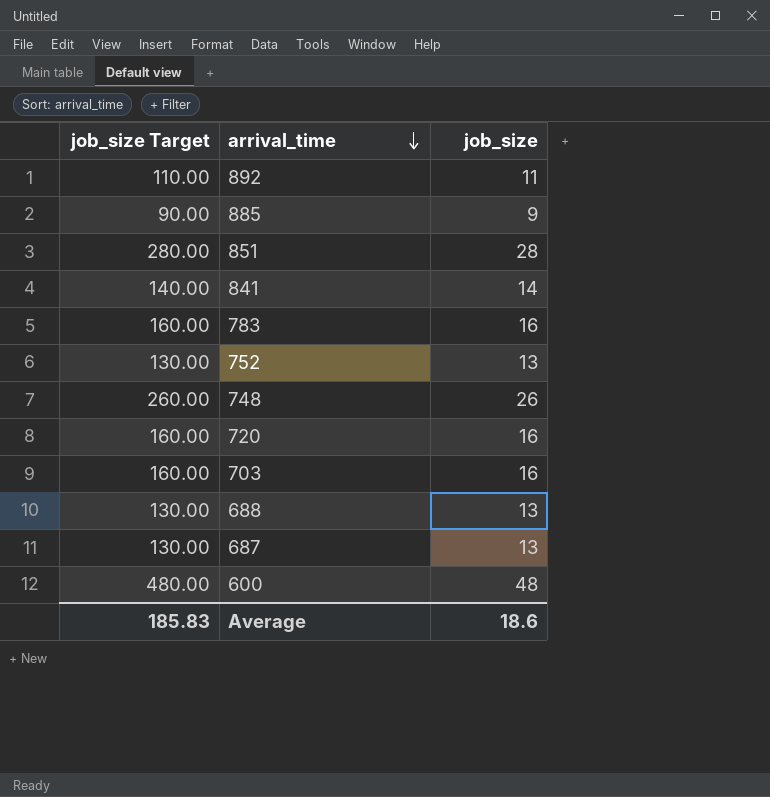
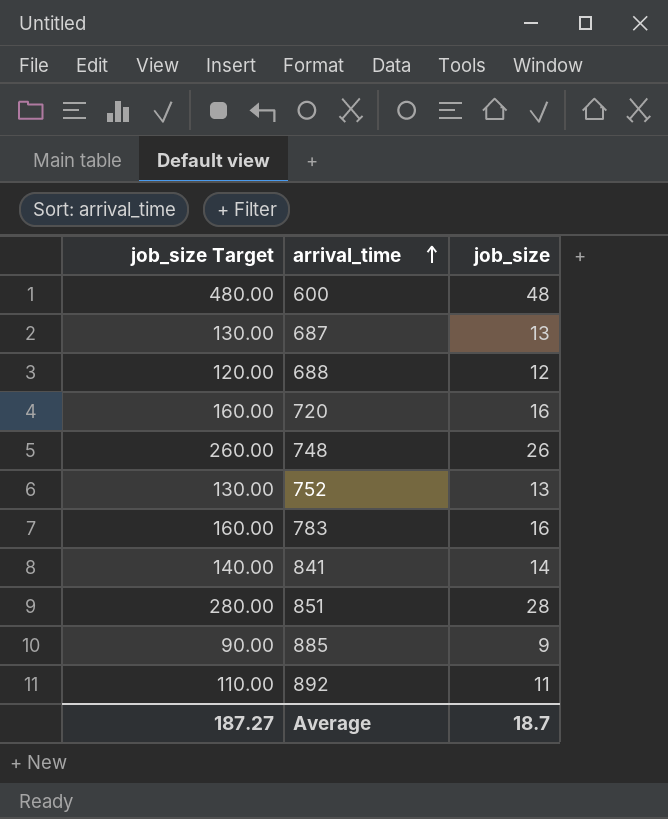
row order: arrival_time descending -> arrival_time ascending
row 703: 160.00 | 16 -> none
688 | job_size Target: 130.00 -> 120.00
688 | job_size: 13 -> 12
Average | job_size Target: 185.83 -> 187.27
Average | job_size: 18.6 -> 18.7

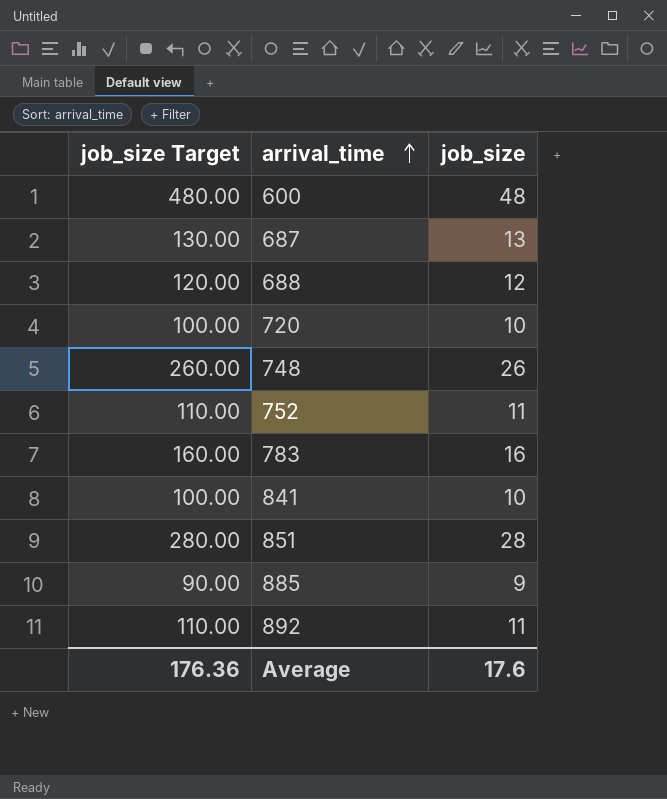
720 | job_size Target: 160.00 -> 100.00
720 | job_size: 16 -> 10
752 | job_size Target: 130.00 -> 110.00
752 | job_size: 13 -> 11
841 | job_size Target: 140.00 -> 100.00
841 | job_size: 14 -> 10
Average | job_size Target: 187.27 -> 176.36
Average | job_size: 18.7 -> 17.6

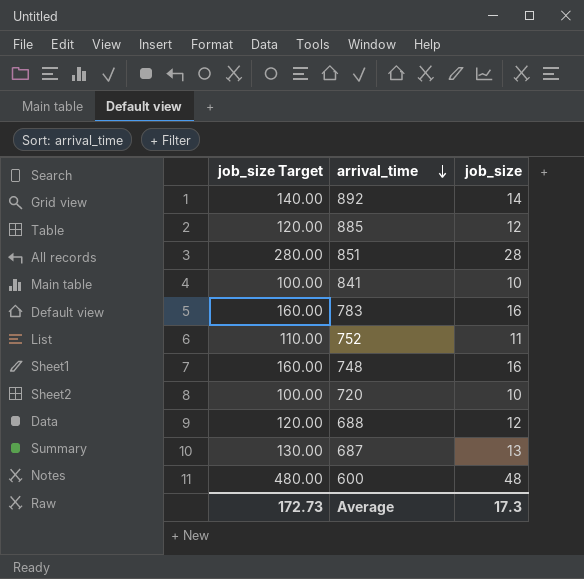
row order: arrival_time ascending -> arrival_time descending
892 | job_size Target: 110.00 -> 140.00
892 | job_size: 11 -> 14
885 | job_size Target: 90.00 -> 120.00
885 | job_size: 9 -> 12
748 | job_size Target: 260.00 -> 160.00
748 | job_size: 26 -> 16
Average | job_size Target: 176.36 -> 172.73
Average | job_size: 17.6 -> 17.3

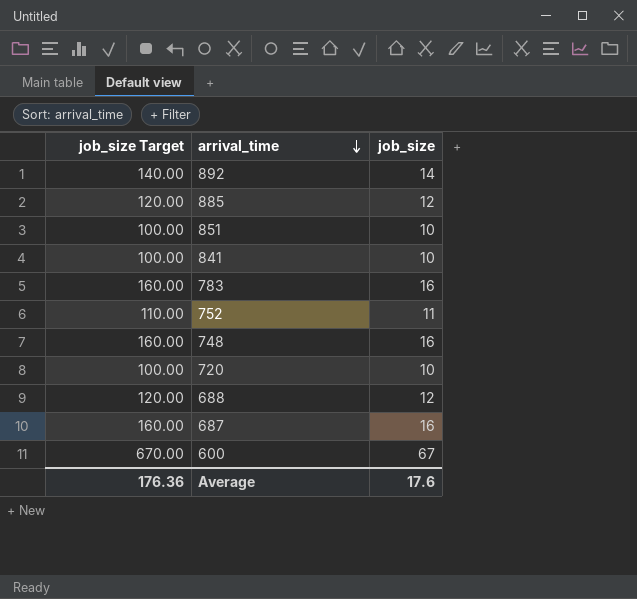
851 | job_size Target: 280.00 -> 100.00
851 | job_size: 28 -> 10
687 | job_size Target: 130.00 -> 160.00
687 | job_size: 13 -> 16
600 | job_size Target: 480.00 -> 670.00
600 | job_size: 48 -> 67
Average | job_size Target: 172.73 -> 176.36
Average | job_size: 17.3 -> 17.6

